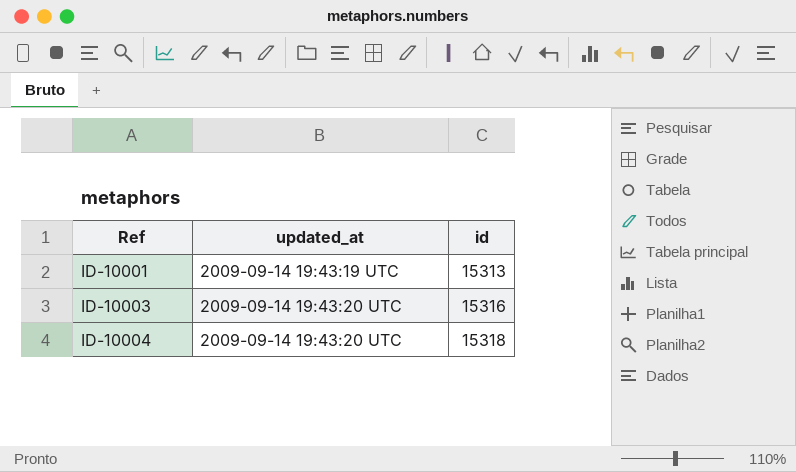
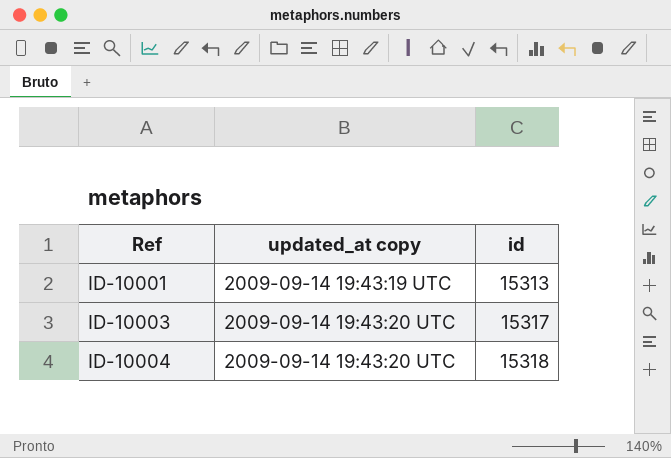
column name: updated_at -> updated_at copy
ID-10003 | id: 15316 -> 15317

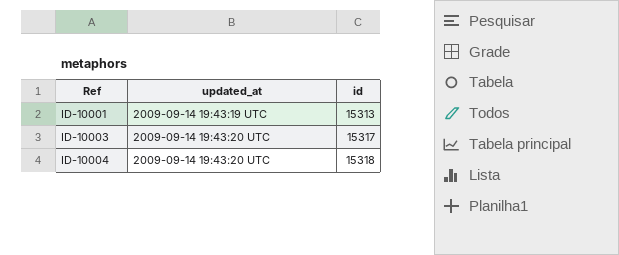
column name: updated_at copy -> updated_at

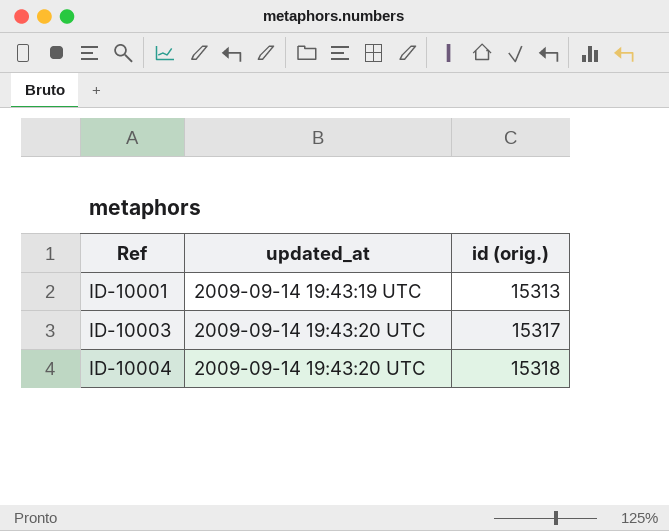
column name: id -> id (orig.)

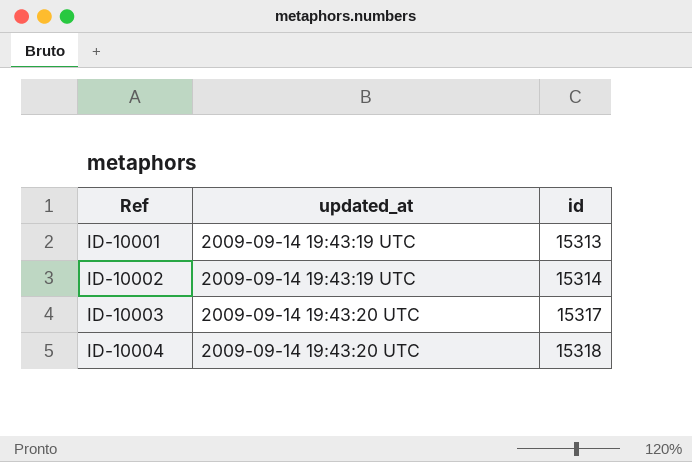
column name: id (orig.) -> id
row ID-10002: none -> 2009-09-14 19:43:19 UTC | 15314

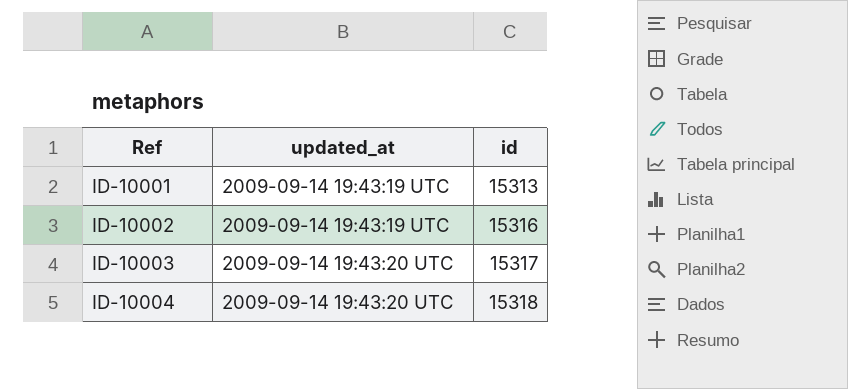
ID-10002 | id: 15314 -> 15316

